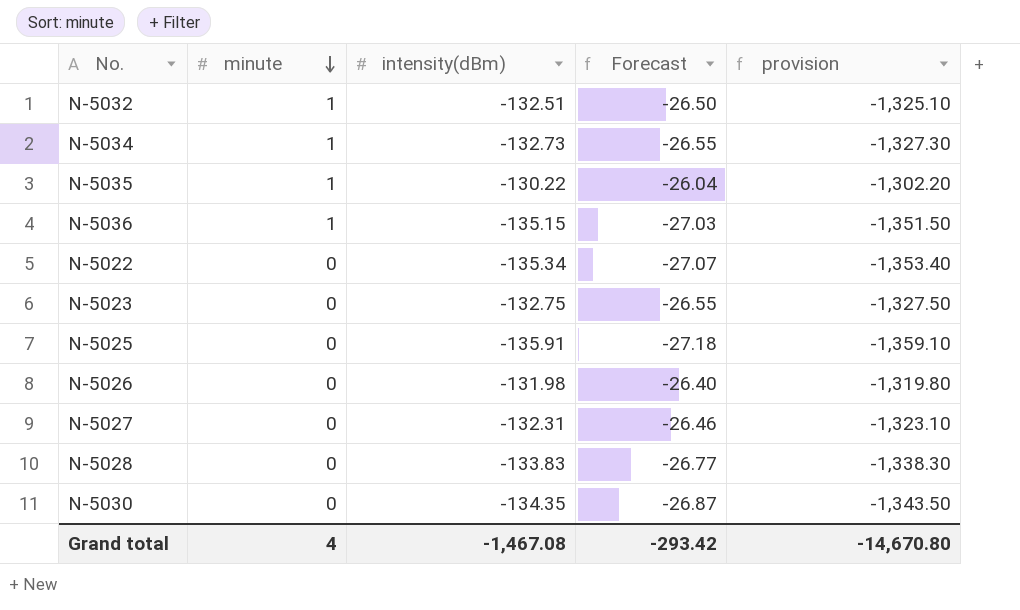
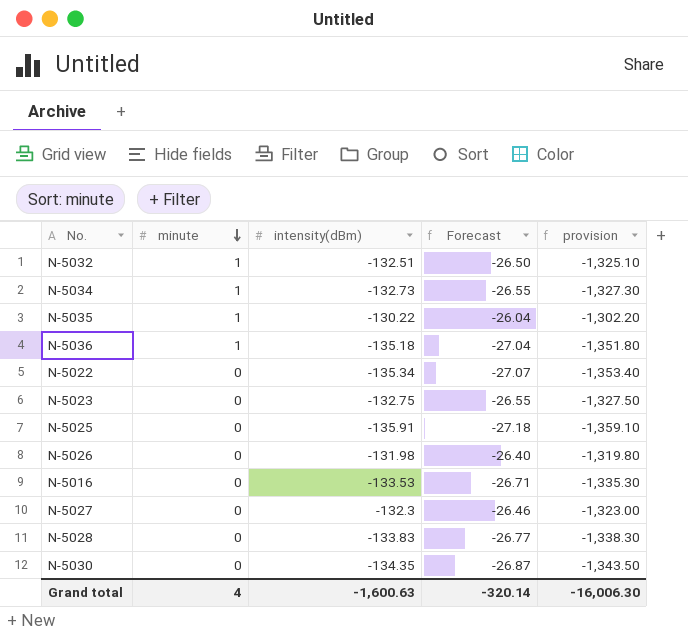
N-5036 | intensity(dBm): -135.15 -> -135.18
N-5036 | Forecast: -27.03 -> -27.04
N-5036 | provision: -1,351.50 -> -1,351.80
row N-5016: none -> 0 | -133.53 | -26.71 | -1,335.30
N-5027 | intensity(dBm): -132.31 -> -132.3
N-5027 | provision: -1,323.10 -> -1,323.00
Grand total | intensity(dBm): -1,467.08 -> -1,600.63
Grand total | Forecast: -293.42 -> -320.14
Grand total | provision: -14,670.80 -> -16,006.30

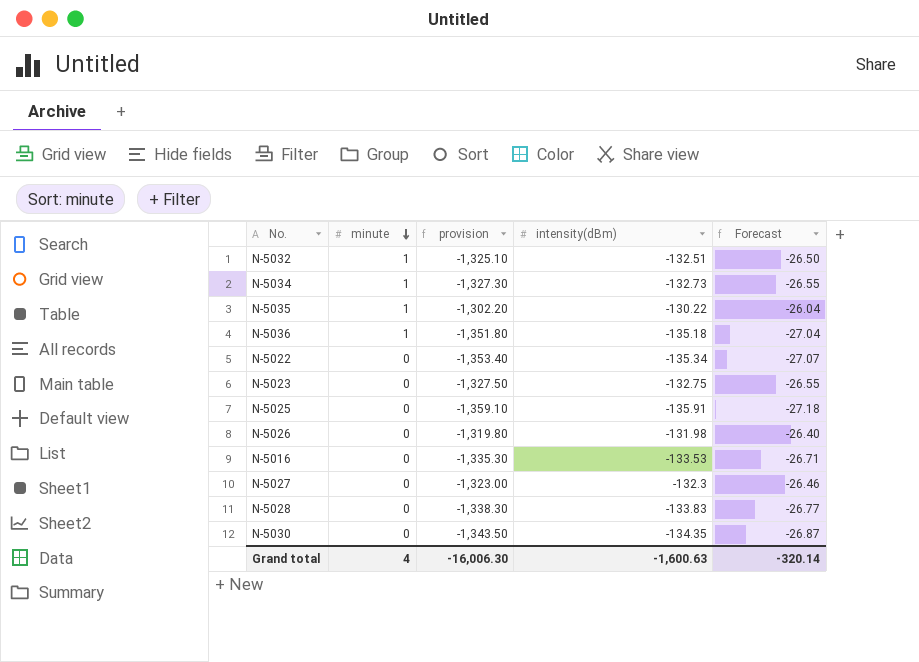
column provision | position: 5 -> 3

